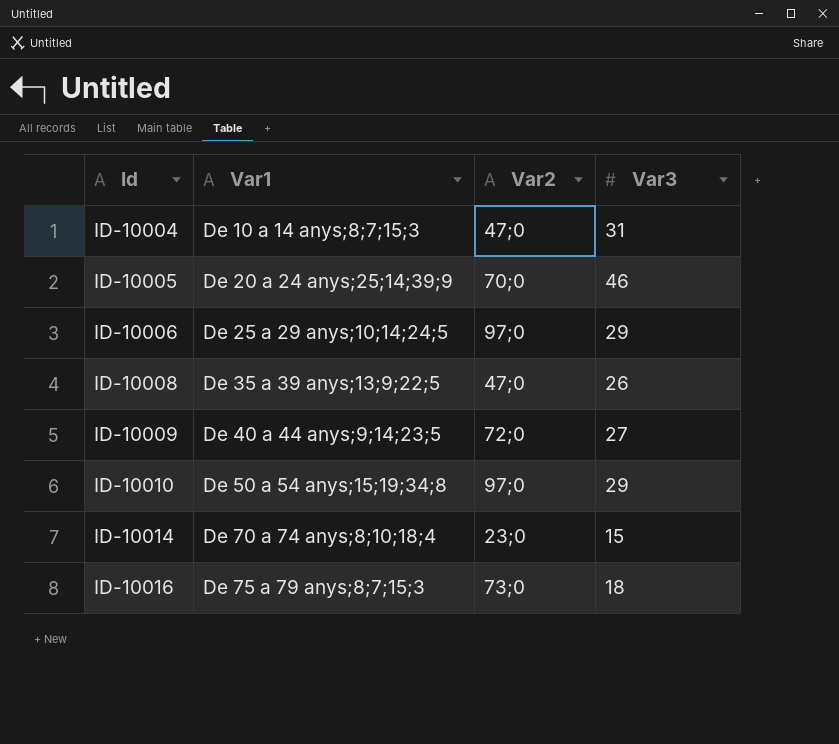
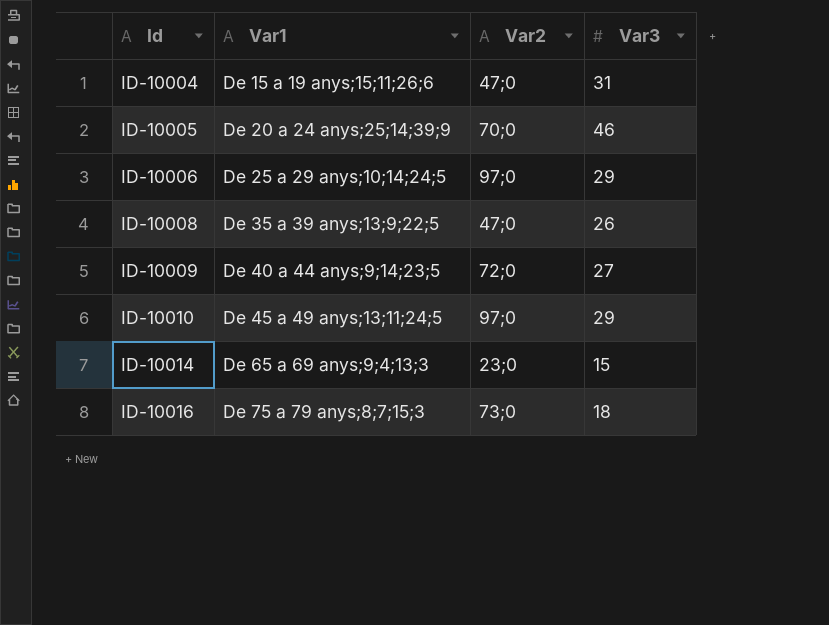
ID-10004 | Var1: De 10 a 14 anys;8;7;15;3 -> De 15 a 19 anys;15;11;26;6
ID-10010 | Var1: De 50 a 54 anys;15;19;34;8 -> De 45 a 49 anys;13;11;24;5
ID-10014 | Var1: De 70 a 74 anys;8;10;18;4 -> De 65 a 69 anys;9;4;13;3

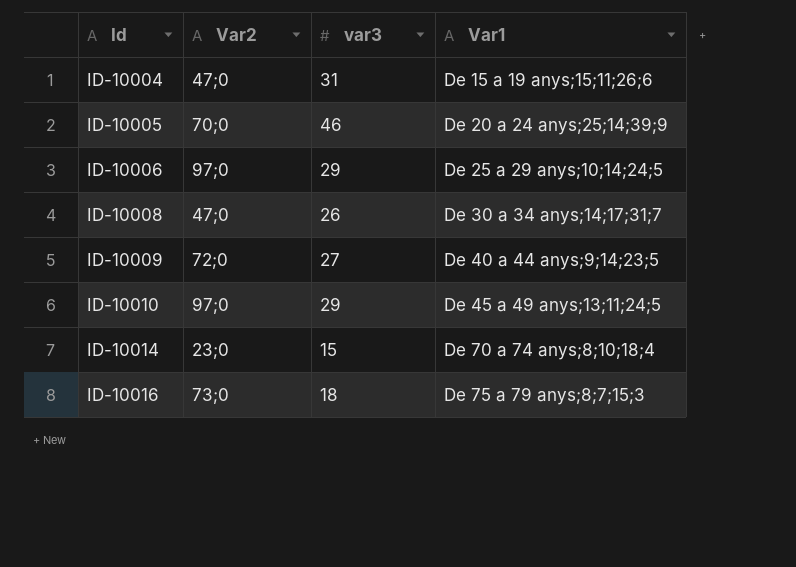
column name: Var3 -> var3
column Var1 | position: 2 -> 4
ID-10008 | Var1: De 35 a 39 anys;13;9;22;5 -> De 30 a 34 anys;14;17;31;7
ID-10014 | Var1: De 65 a 69 anys;9;4;13;3 -> De 70 a 74 anys;8;10;18;4

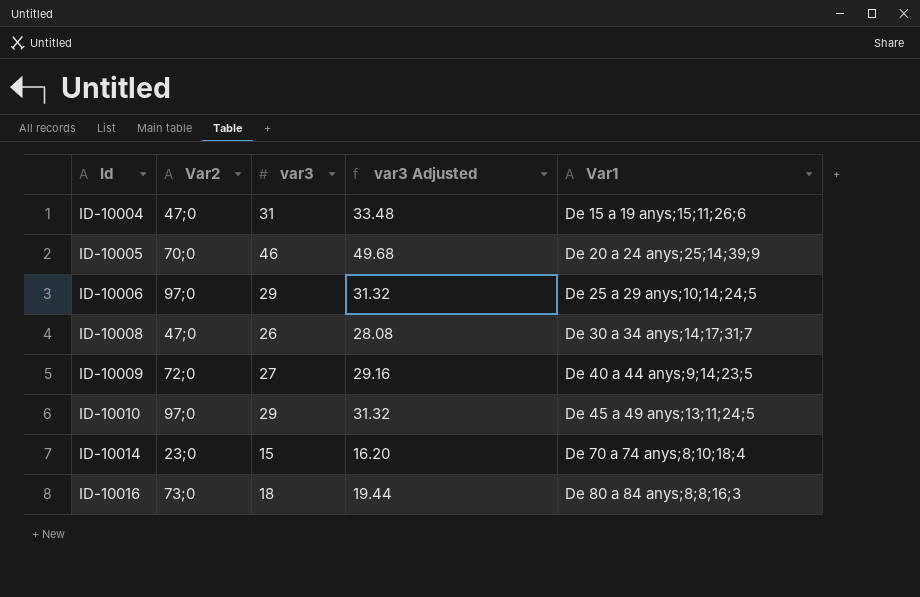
column var3 Adjusted | formula: none -> [var3] * 1.08
ID-10016 | Var1: De 75 a 79 anys;8;7;15;3 -> De 80 a 84 anys;8;8;16;3

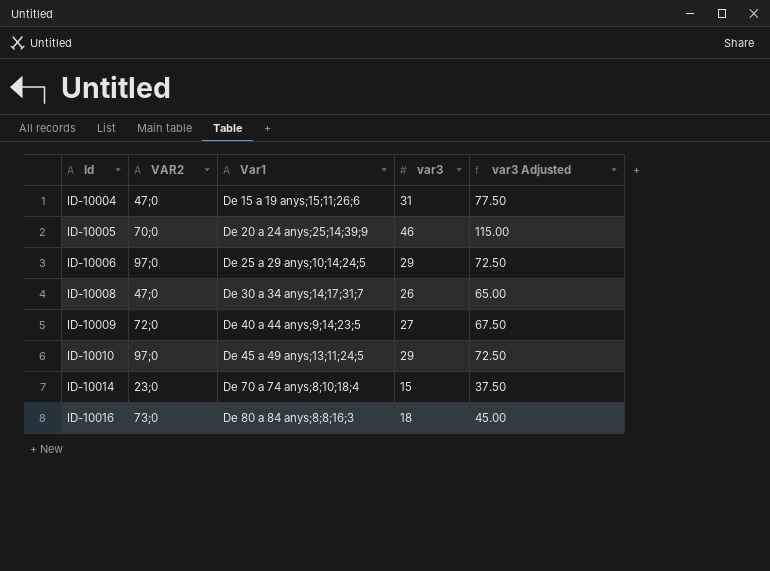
column name: Var2 -> VAR2
column Var1 | position: 5 -> 3
column var3 Adjusted | formula: [var3] * 1.08 -> [var3] * 2.5

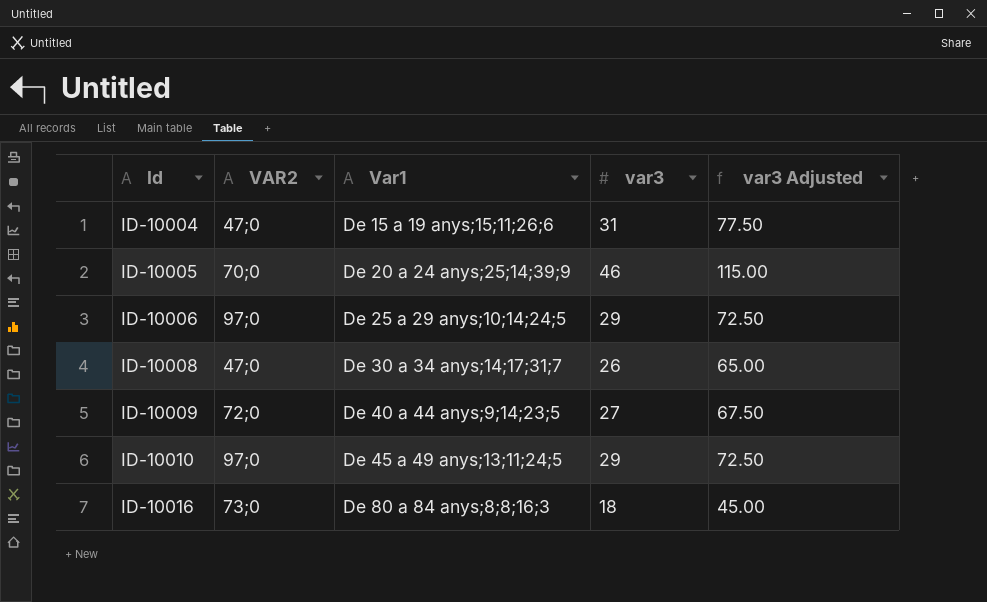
row ID-10014: 23;0 | De 70 a 74 anys;8;10;18;4 | 15 | 37.50 -> none

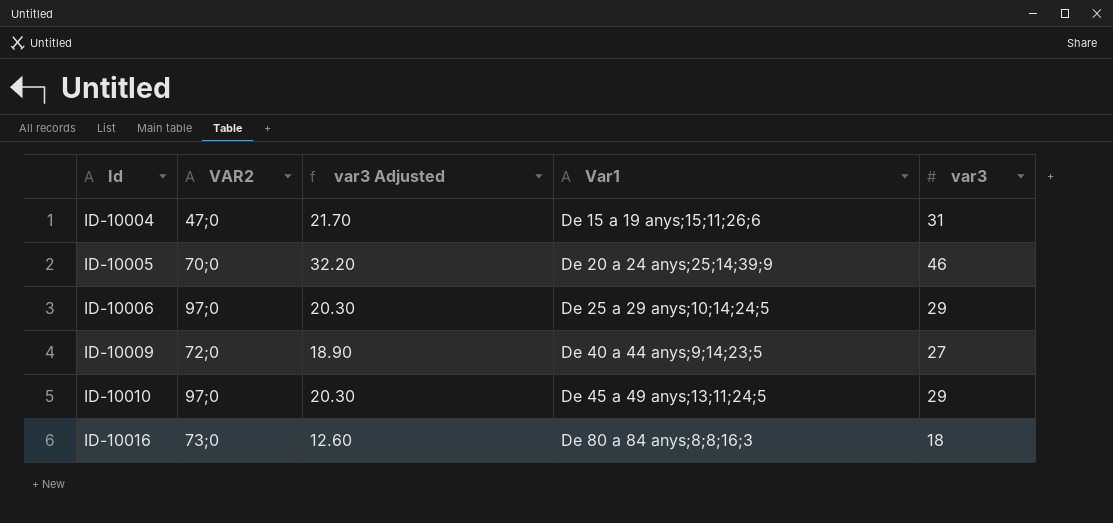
column var3 Adjusted | formula: [var3] * 2.5 -> [var3] * 0.7
column var3 Adjusted | position: 5 -> 3
row ID-10008: 47;0 | De 30 a 34 anys;14;17;31;7 | 26 | 65.00 -> none

